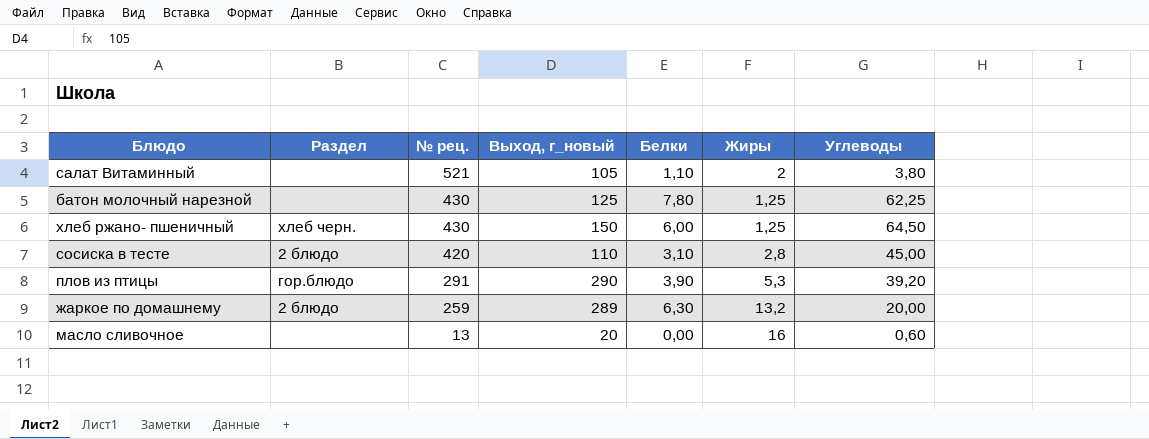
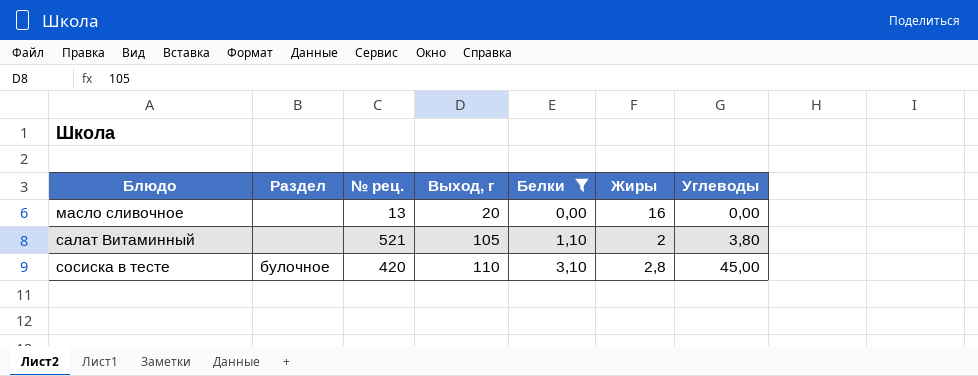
filter: none -> Белки <= 3,10
row order: № рец. descending -> Блюдо ascending
column name: Выход, г_новый -> Выход, г
масло сливочное | Углеводы: 0,60 -> 0,00
сосиска в тесте | Раздел: 2 блюдо -> булочное

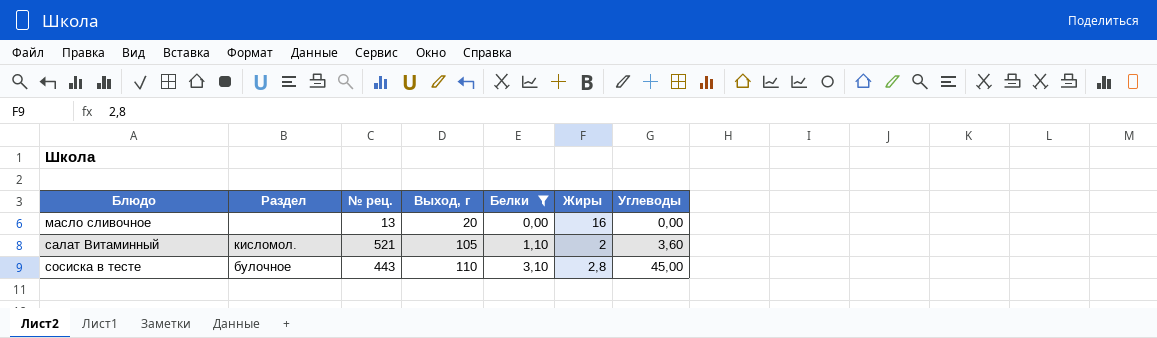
салат Витаминный | Раздел: none -> кисломол.
салат Витаминный | Углеводы: 3,80 -> 3,60
сосиска в тесте | № рец.: 420 -> 443

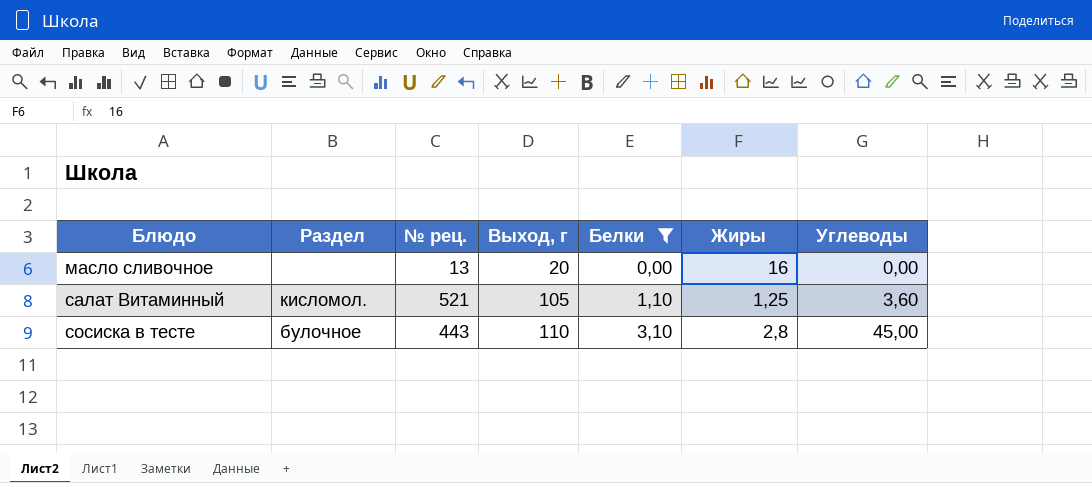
салат Витаминный | Жиры: 2 -> 1,25

